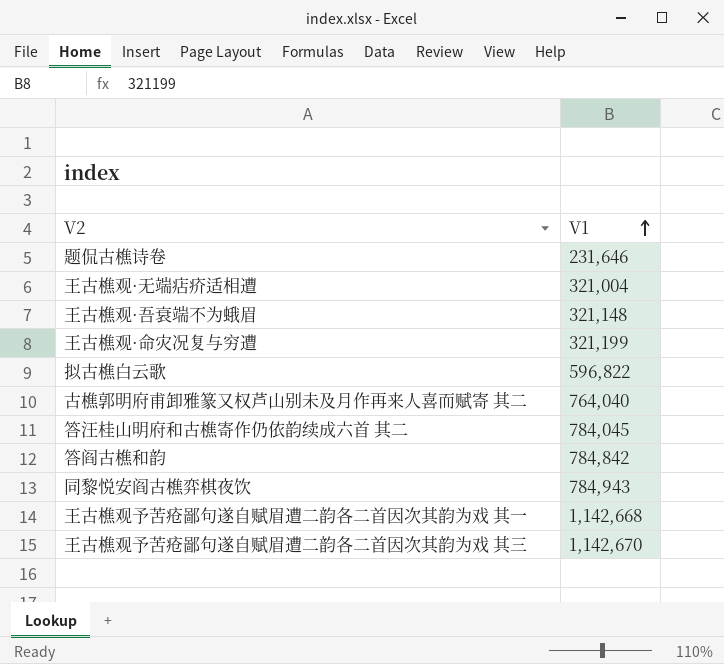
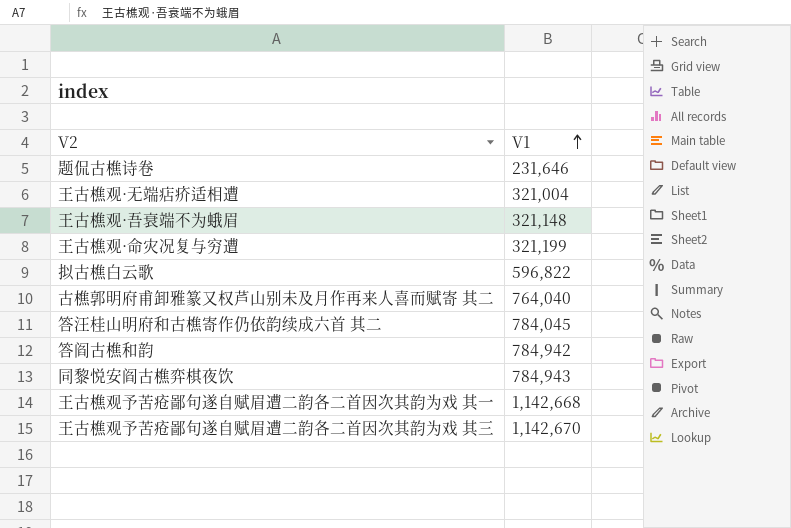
答阎古樵和韵 | V1: 784,842 -> 784,942

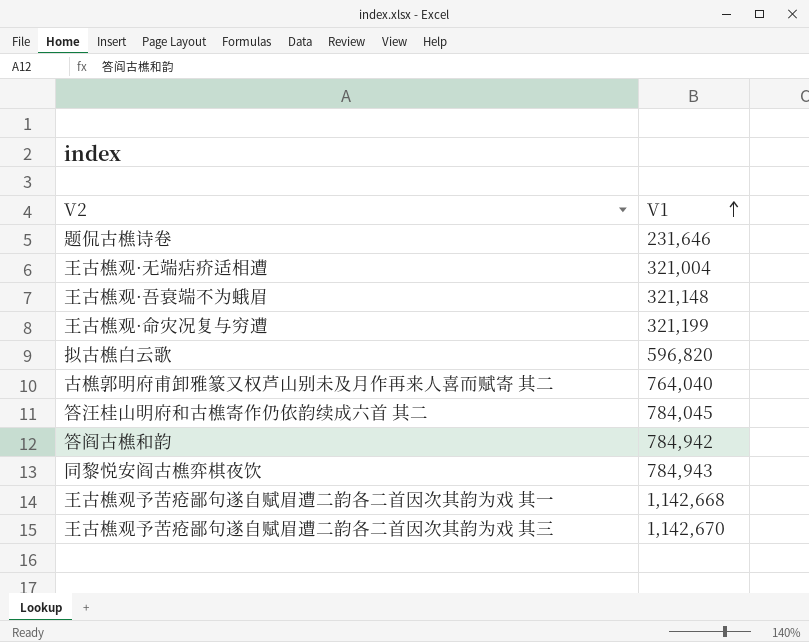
拟古樵白云歌 | V1: 596,822 -> 596,820

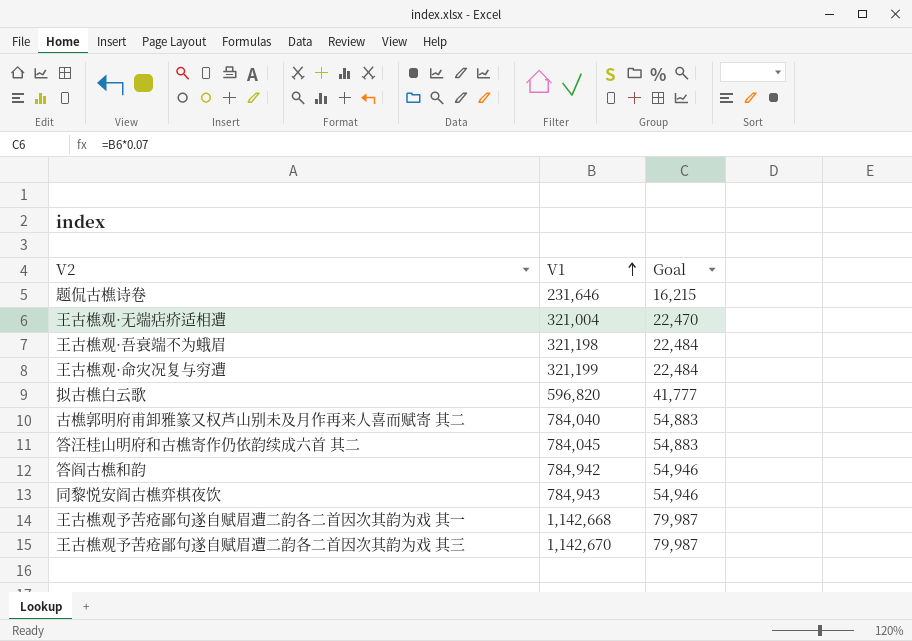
column Goal | formula: none -> [V1] * 0.07
王古樵观·吾衰端不为蛾眉 | V1: 321,148 -> 321,198
古樵郭明府甫卸雅篆又权芦山别未及月作再来人喜而赋寄 其二 | V1: 764,040 -> 784,040

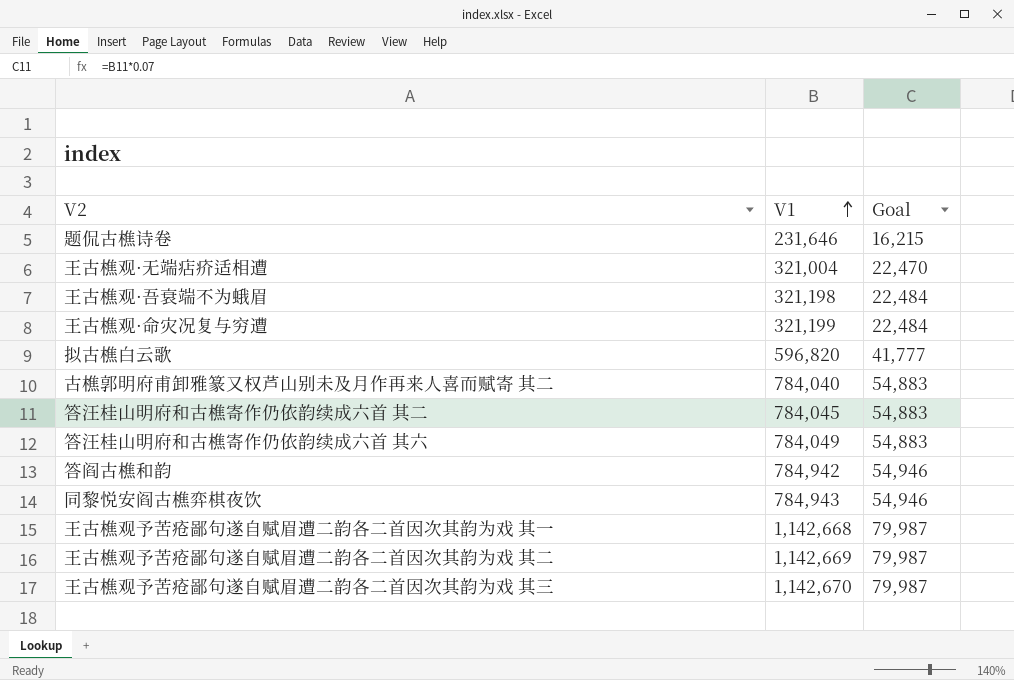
row 答汪桂山明府和古樵寄作仍依韵续成六首 其六: none -> 784,049 | 54,883
row 王古樵观予苦疮鄙句遂自赋眉遭二韵各二首因次其韵为戏 其二: none -> 1,142,669 | 79,987

